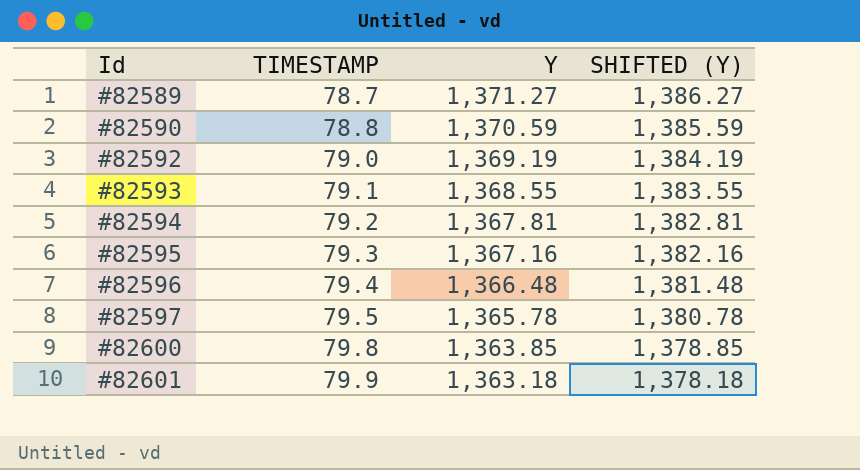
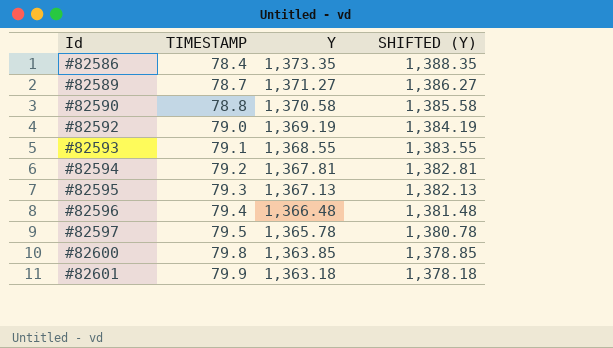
row #82586: none -> 78.4 | 1,373.35 | 1,388.35
#82590 | Y: 1,370.59 -> 1,370.58
#82590 | SHIFTED (Y): 1,385.59 -> 1,385.58
#82595 | Y: 1,367.16 -> 1,367.13
#82595 | SHIFTED (Y): 1,382.16 -> 1,382.13

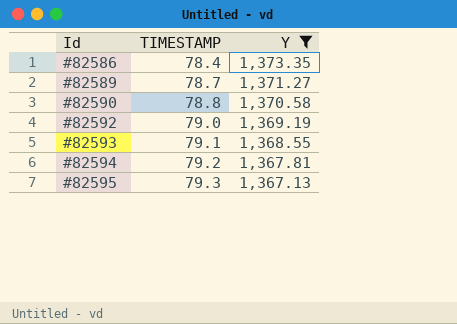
filter: none -> Y >= 1,367.13
column SHIFTED (Y) | formula: [Y] + 15 -> none

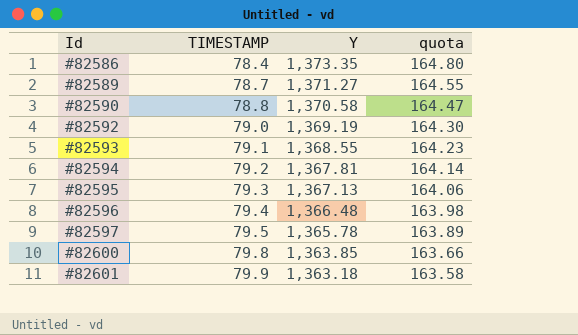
filter: Y >= 1,367.13 -> none
column quota | formula: none -> [Y] * 0.12

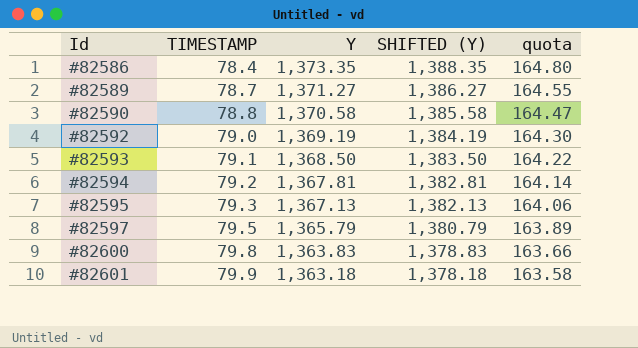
column SHIFTED (Y) | formula: none -> [Y] + 15
row #82596: 79.4 | 1,366.48 | 163.98 -> none
#82593 | Y: 1,368.55 -> 1,368.50
#82593 | quota: 164.23 -> 164.22
#82597 | Y: 1,365.78 -> 1,365.79
#82600 | Y: 1,363.85 -> 1,363.83

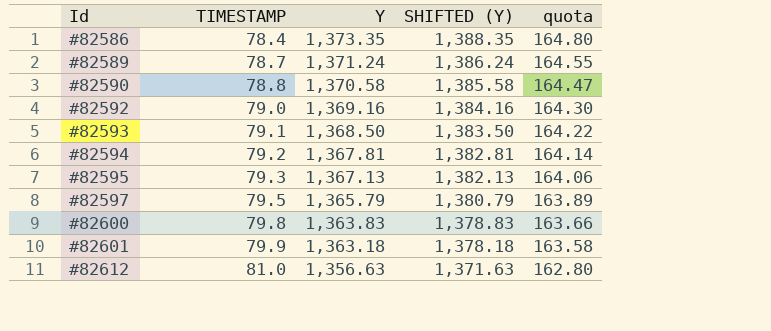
#82589 | Y: 1,371.27 -> 1,371.24
#82589 | SHIFTED (Y): 1,386.27 -> 1,386.24
#82592 | Y: 1,369.19 -> 1,369.16
#82592 | SHIFTED (Y): 1,384.19 -> 1,384.16
row #82612: none -> 81.0 | 1,356.63 | 1,371.63 | 162.80

